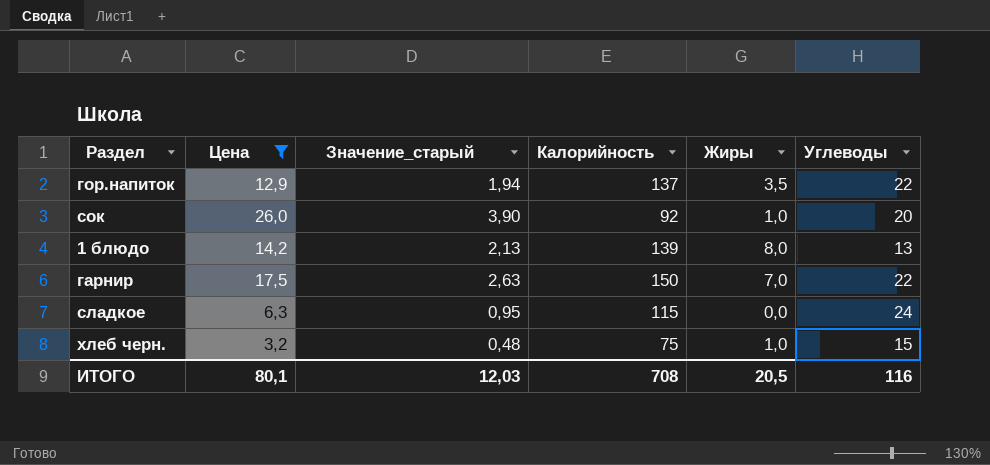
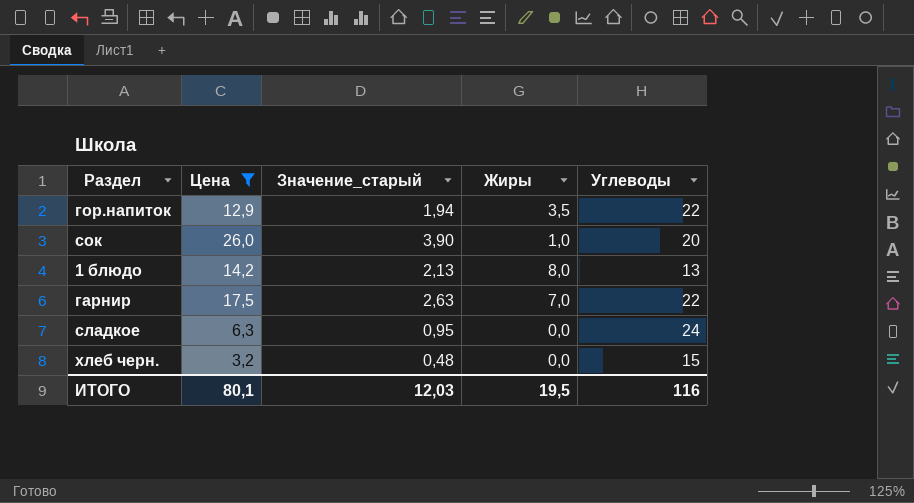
column Калорийность | position: 4 -> none
хлеб черн. | Жиры: 1,0 -> 0,0
ИТОГО | Жиры: 20,5 -> 19,5

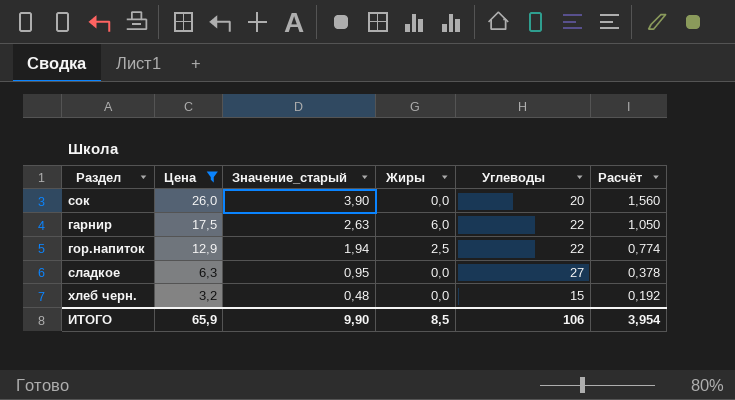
row order: none -> Цена descending
column Расчёт | formula: none -> [Цена] * 0,06
row 1 блюдо: 14,2 | 2,13 | 8,0 | 13 -> none
сок | Жиры: 1,0 -> 0,0
гарнир | Жиры: 7,0 -> 6,0
гор.напиток | Жиры: 3,5 -> 2,5
сладкое | Углеводы: 24 -> 27
ИТОГО | Цена: 80,1 -> 65,9
ИТОГО | Значение_старый: 12,03 -> 9,90
ИТОГО | Жиры: 19,5 -> 8,5
ИТОГО | Углеводы: 116 -> 106

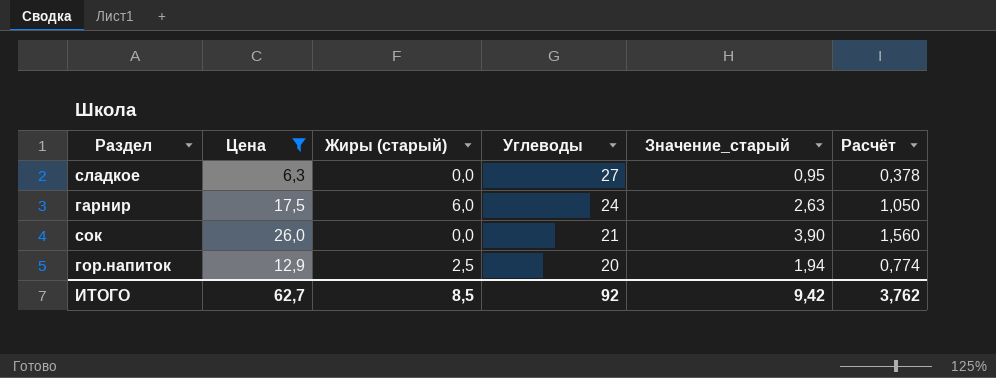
row order: Цена descending -> Углеводы descending
column name: Жиры -> Жиры (старый)
column Значение_старый | position: 3 -> 5
row хлеб черн.: 3,2 | 0,48 | 0,0 | 15 | 0,192 -> none
гарнир | Углеводы: 22 -> 24
сок | Углеводы: 20 -> 21
гор.напиток | Углеводы: 22 -> 20
ИТОГО | Цена: 65,9 -> 62,7
ИТОГО | Углеводы: 106 -> 92
ИТОГО | Значение_старый: 9,90 -> 9,42
ИТОГО | Расчёт: 3,954 -> 3,762

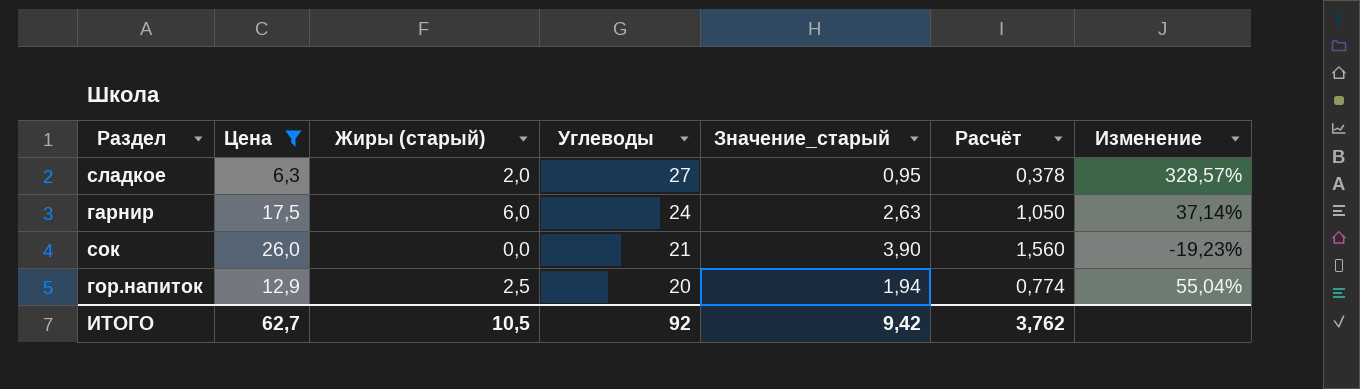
column Изменение | formula: none -> ([Углеводы] - [Цена]) / [Цена]
сладкое | Жиры (старый): 0,0 -> 2,0
ИТОГО | Жиры (старый): 8,5 -> 10,5

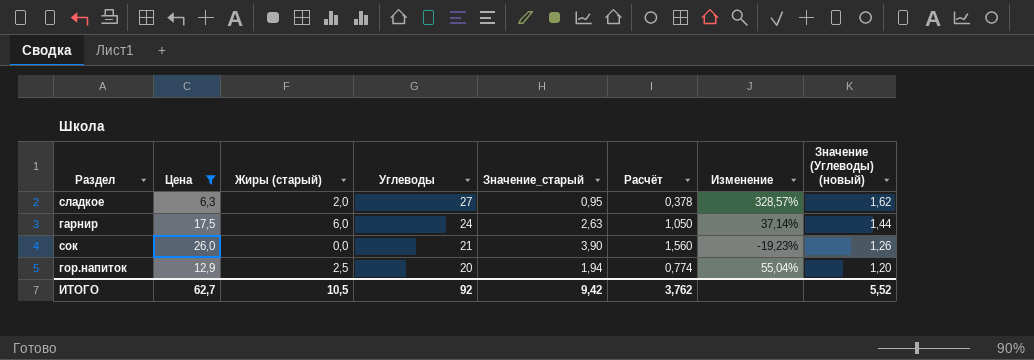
column Значение (Углеводы) (новый) | formula: none -> [Углеводы] * 0,06

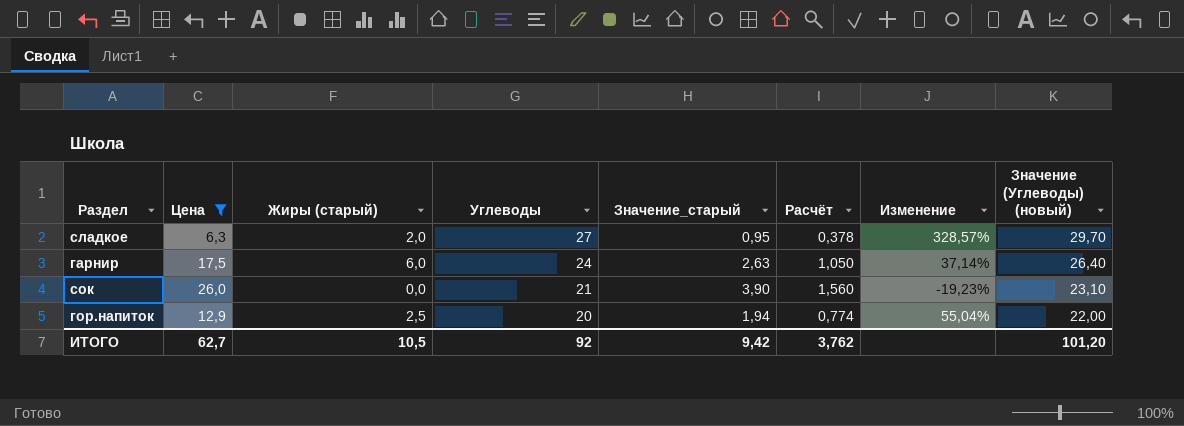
column Значение (Углеводы) (новый) | formula: [Углеводы] * 0,06 -> [Углеводы] * 1,1
ИТОГО | Значение (Углеводы) (новый): 5,52 -> 101,20

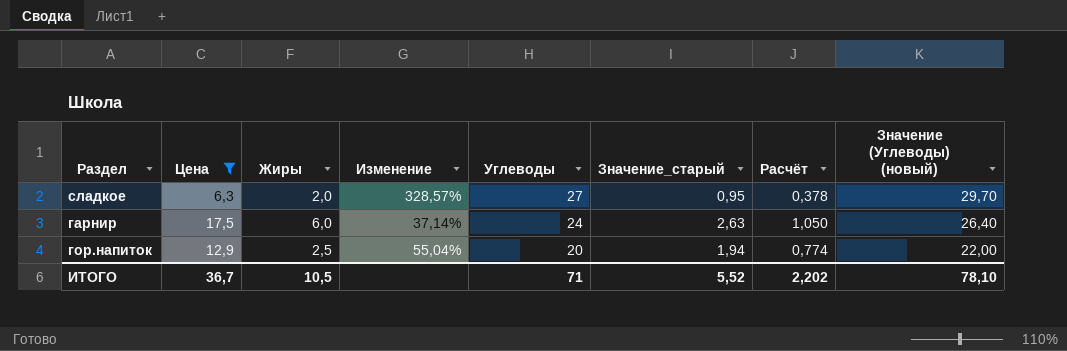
column name: Жиры (старый) -> Жиры
column Изменение | position: 7 -> 4
row сок: 26,0 | 0,0 | 21 | 3,90 | 1,560 | -19,23% | 23,10 -> none
ИТОГО | Цена: 62,7 -> 36,7
ИТОГО | Углеводы: 92 -> 71
ИТОГО | Значение_старый: 9,42 -> 5,52
ИТОГО | Расчёт: 3,762 -> 2,202
ИТОГО | Значение (Углеводы) (новый): 101,20 -> 78,10

